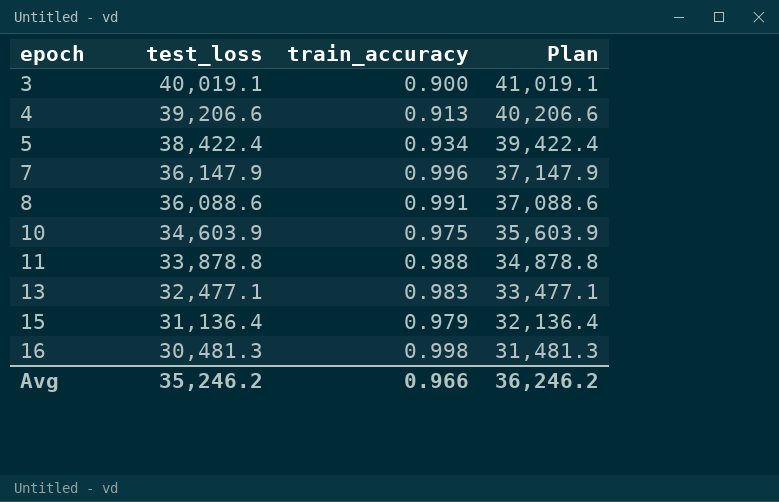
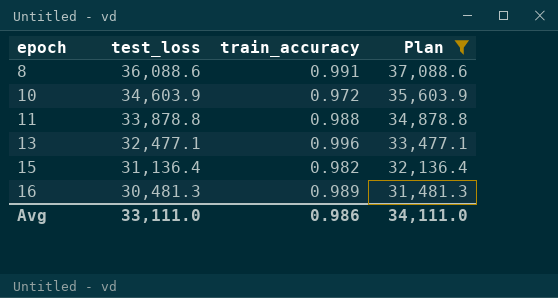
filter: none -> Plan <= 37,088.6
10 | train_accuracy: 0.975 -> 0.972
13 | train_accuracy: 0.983 -> 0.996
15 | train_accuracy: 0.979 -> 0.982
16 | train_accuracy: 0.998 -> 0.989
Avg | test_loss: 35,246.2 -> 33,111.0
Avg | train_accuracy: 0.966 -> 0.986
Avg | Plan: 36,246.2 -> 34,111.0

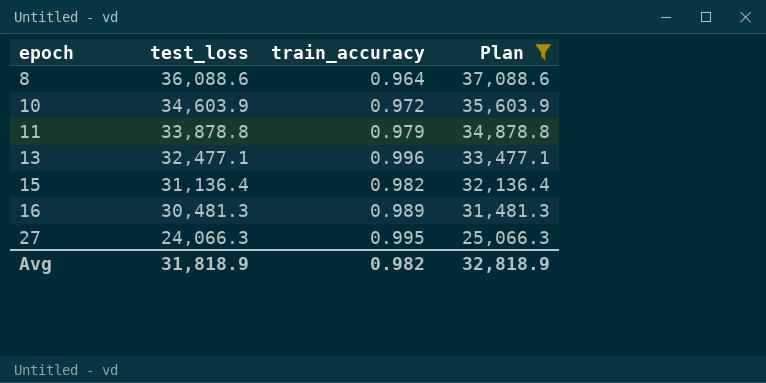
8 | train_accuracy: 0.991 -> 0.964
11 | train_accuracy: 0.988 -> 0.979
row 27: none -> 24,066.3 | 0.995 | 25,066.3
Avg | test_loss: 33,111.0 -> 31,818.9
Avg | train_accuracy: 0.986 -> 0.982
Avg | Plan: 34,111.0 -> 32,818.9

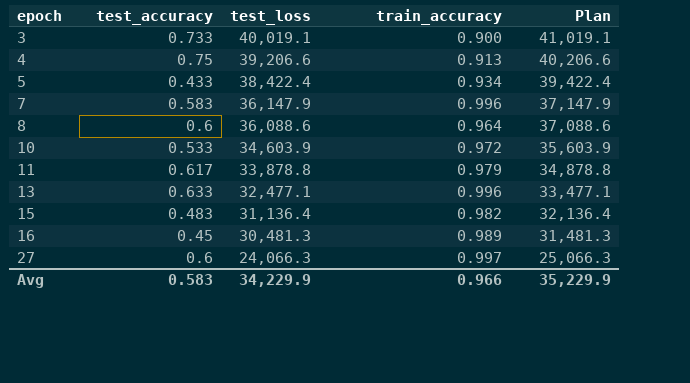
filter: Plan <= 37,088.6 -> none
column test_accuracy | position: none -> 2
27 | train_accuracy: 0.995 -> 0.997
Avg | test_loss: 31,818.9 -> 34,229.9
Avg | train_accuracy: 0.982 -> 0.966
Avg | Plan: 32,818.9 -> 35,229.9

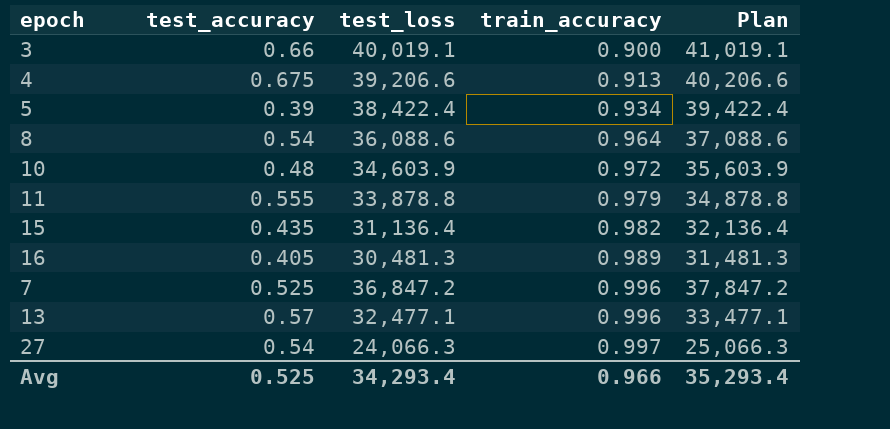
row order: epoch ascending -> train_accuracy ascending
3 | test_accuracy: 0.733 -> 0.66
4 | test_accuracy: 0.75 -> 0.675
5 | test_accuracy: 0.433 -> 0.39
8 | test_accuracy: 0.6 -> 0.54
10 | test_accuracy: 0.533 -> 0.48
11 | test_accuracy: 0.617 -> 0.555
15 | test_accuracy: 0.483 -> 0.435
16 | test_accuracy: 0.45 -> 0.405
7 | test_accuracy: 0.583 -> 0.525
7 | test_loss: 36,147.9 -> 36,847.2
7 | Plan: 37,147.9 -> 37,847.2
13 | test_accuracy: 0.633 -> 0.57
27 | test_accuracy: 0.6 -> 0.54
Avg | test_accuracy: 0.583 -> 0.525
Avg | test_loss: 34,229.9 -> 34,293.4
Avg | Plan: 35,229.9 -> 35,293.4

